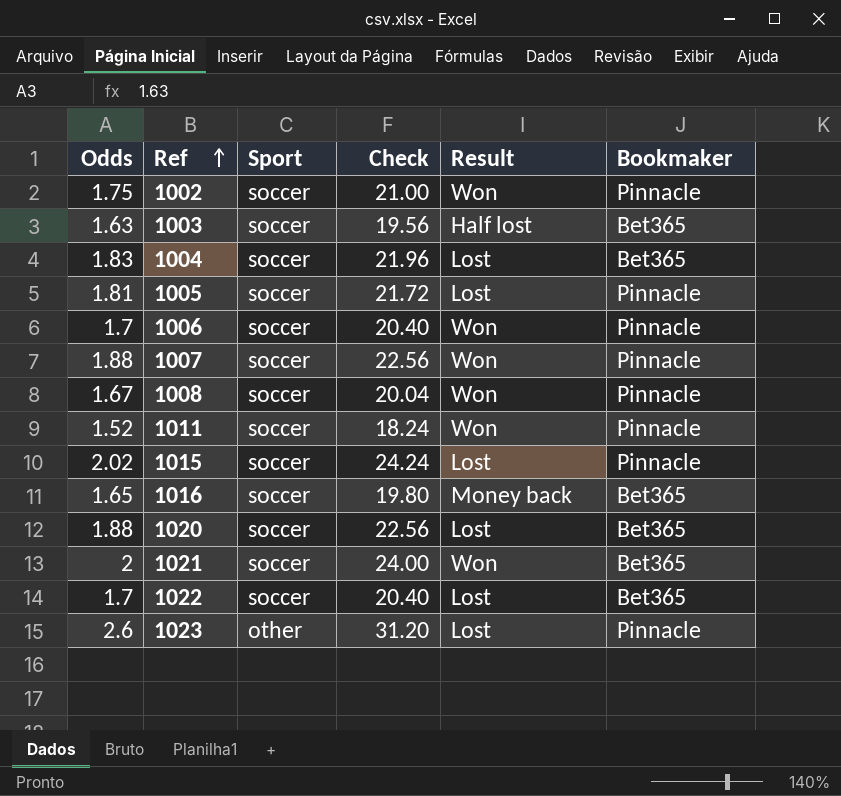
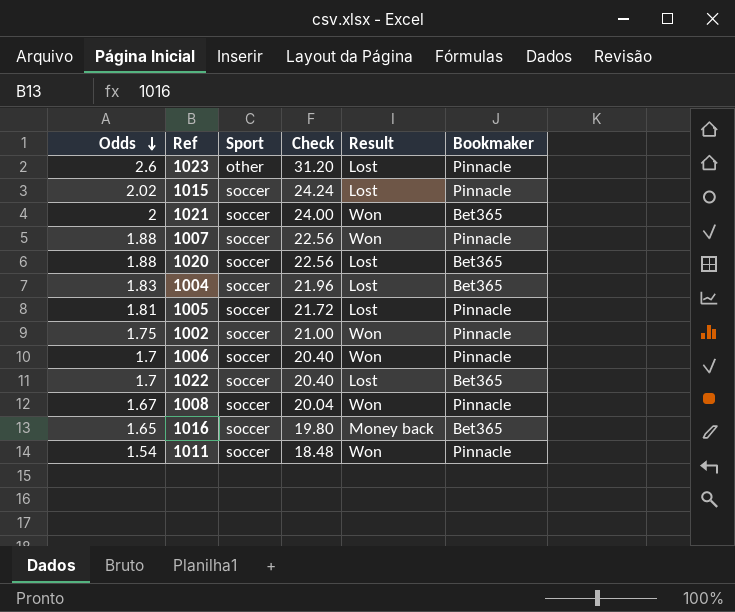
row order: Ref ascending -> Odds descending
row 1003: 1.63 | soccer | 19.56 | Half lost | Bet365 -> none
1011 | Odds: 1.52 -> 1.54
1011 | Check: 18.24 -> 18.48

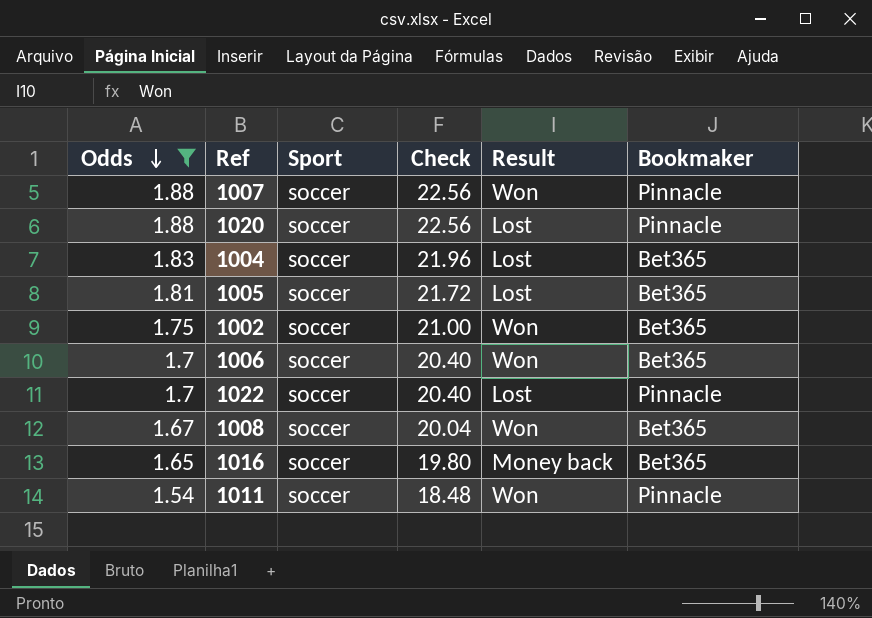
filter: none -> Odds <= 1.88
1020 | Bookmaker: Bet365 -> Pinnacle
1005 | Bookmaker: Pinnacle -> Bet365
1002 | Bookmaker: Pinnacle -> Bet365
1006 | Bookmaker: Pinnacle -> Bet365
1022 | Bookmaker: Bet365 -> Pinnacle
1008 | Bookmaker: Pinnacle -> Bet365

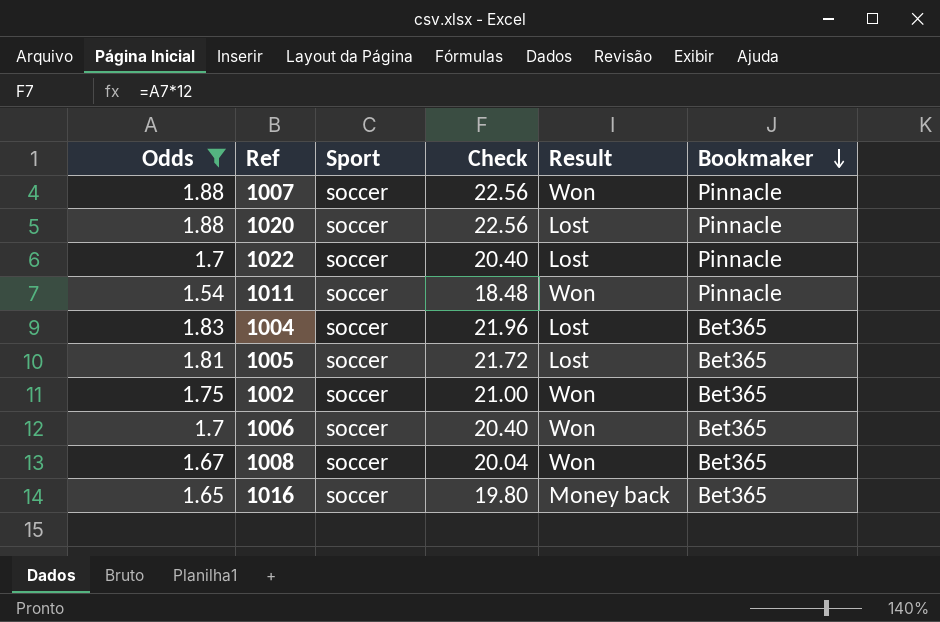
row order: Odds descending -> Bookmaker descending

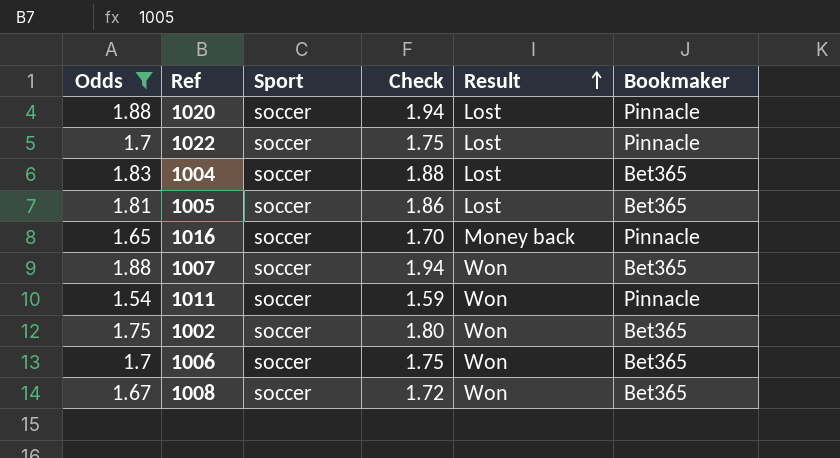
row order: Bookmaker descending -> Result ascending
column Check | formula: [Odds] * 12 -> [Odds] * 1.03
1016 | Bookmaker: Bet365 -> Pinnacle
1007 | Bookmaker: Pinnacle -> Bet365

